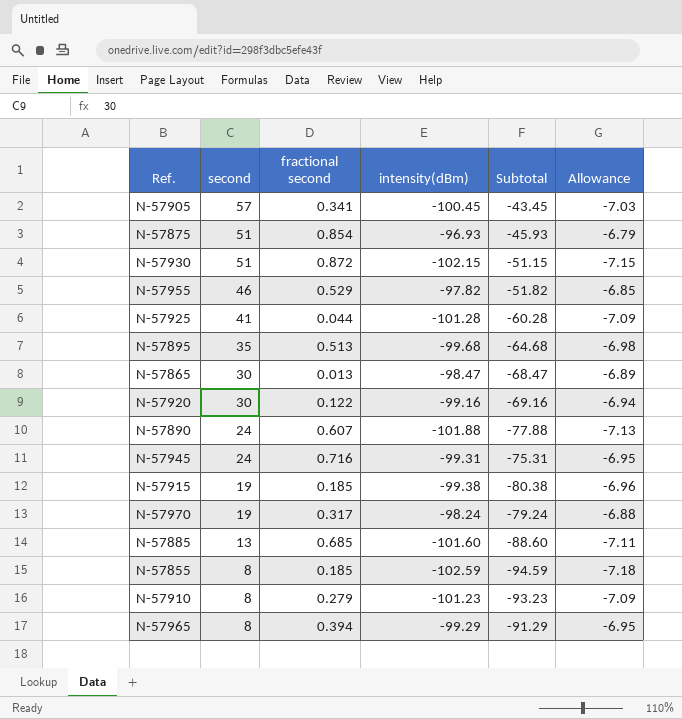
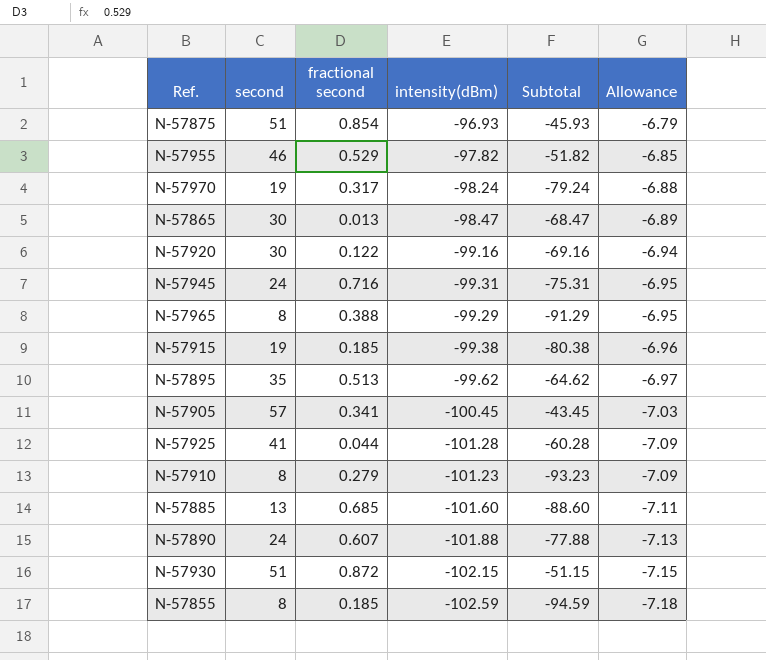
row order: second descending -> Allowance descending
N-57965 | fractional second: 0.394 -> 0.388
N-57895 | intensity(dBm): -99.68 -> -99.62
N-57895 | Subtotal: -64.68 -> -64.62
N-57895 | Allowance: -6.98 -> -6.97

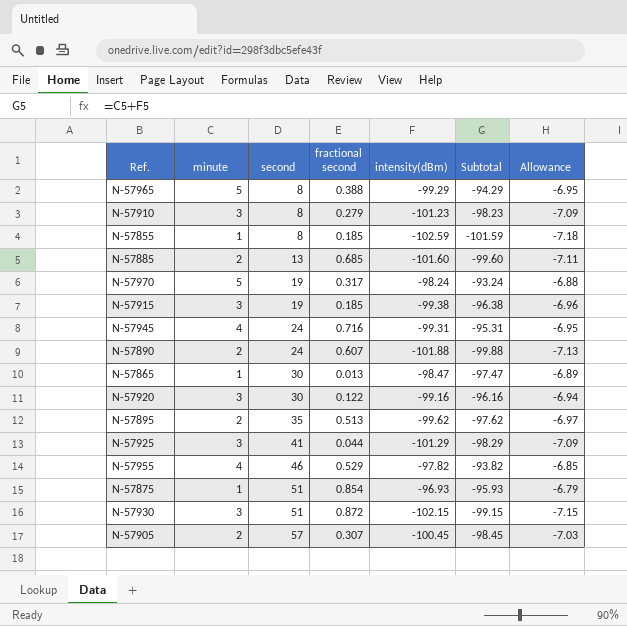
row order: Allowance descending -> second ascending
column minute | position: none -> 2
column Subtotal | formula: [second] + [intensity(dBm)] -> [minute] + [intensity(dBm)]
N-57925 | intensity(dBm): -101.28 -> -101.29
N-57905 | fractional second: 0.341 -> 0.307

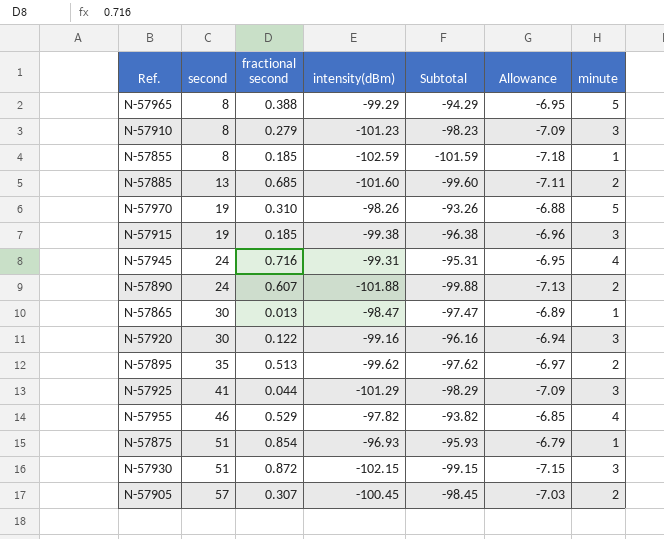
column minute | position: 2 -> 7
N-57970 | fractional second: 0.317 -> 0.310
N-57970 | intensity(dBm): -98.24 -> -98.26
N-57970 | Subtotal: -93.24 -> -93.26

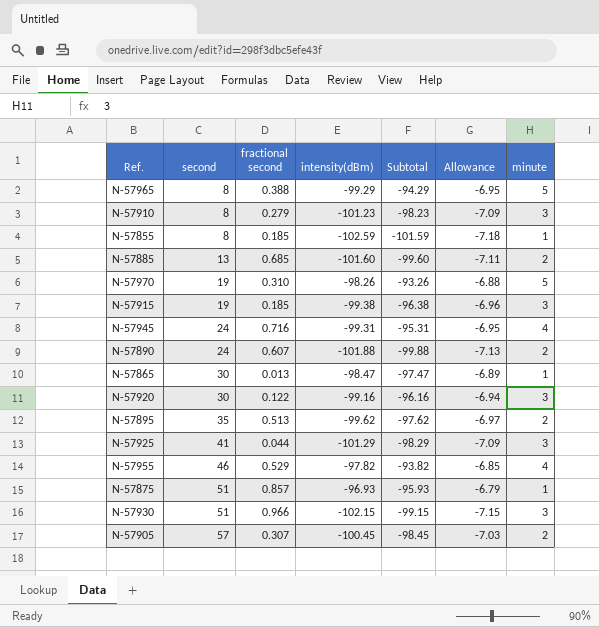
N-57875 | fractional second: 0.854 -> 0.857
N-57930 | fractional second: 0.872 -> 0.966

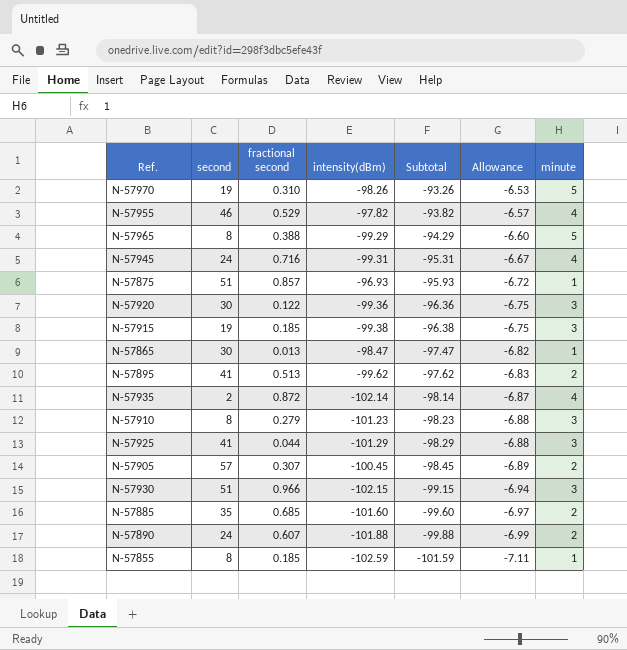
row order: second ascending -> Subtotal descending
column Allowance | formula: [intensity(dBm)] * 0.07 -> [Subtotal] * 0.07
N-57920 | intensity(dBm): -99.16 -> -99.36
N-57920 | Subtotal: -96.16 -> -96.36
N-57895 | second: 35 -> 41
row N-57935: none -> 2 | 0.872 | -102.14 | -98.14 | -6.87 | 4
N-57885 | second: 13 -> 35

